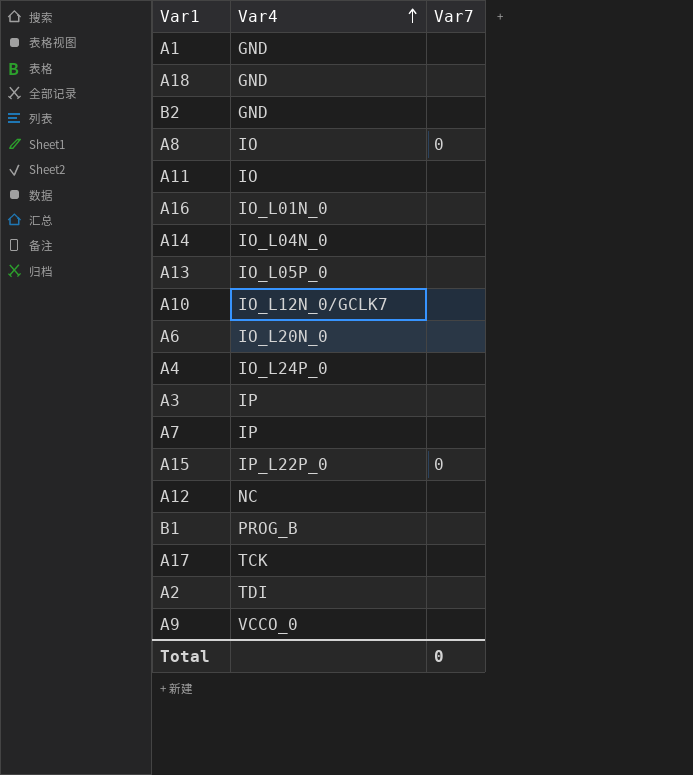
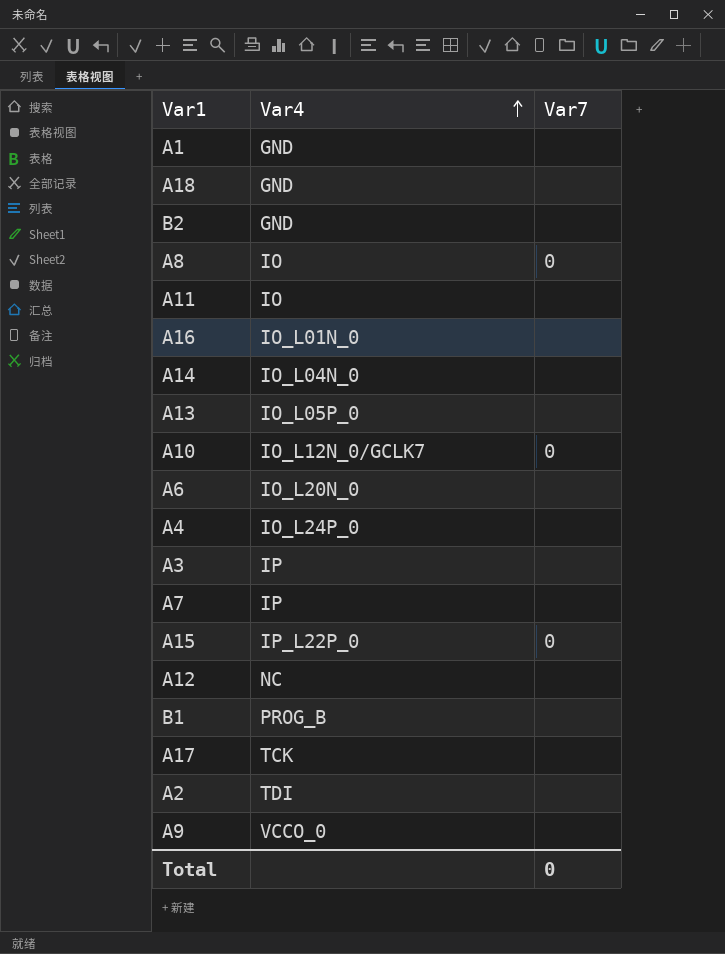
A10 | Var7: none -> 0

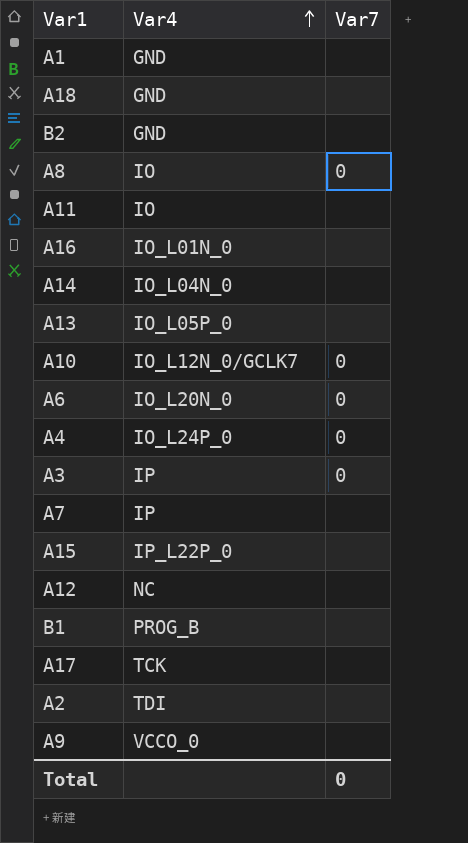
A6 | Var7: none -> 0
A4 | Var7: none -> 0
A3 | Var7: none -> 0
A15 | Var7: 0 -> none

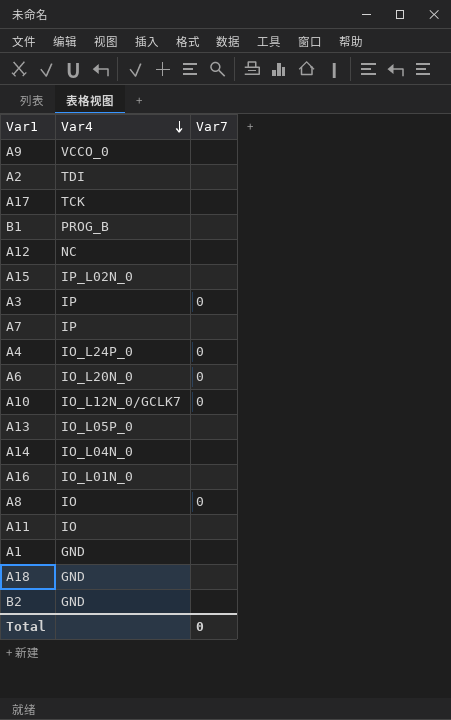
row order: Var4 ascending -> Var4 descending
A15 | Var4: IP_L22P_0 -> IP_L02N_0

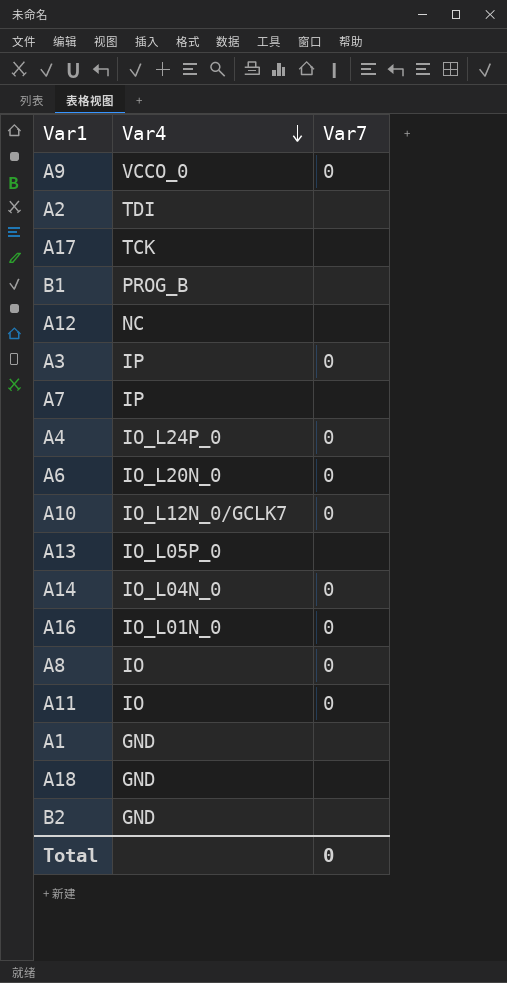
row A15: IP_L02N_0 | none -> none
A9 | Var7: none -> 0
A14 | Var7: none -> 0
A16 | Var7: none -> 0
A11 | Var7: none -> 0

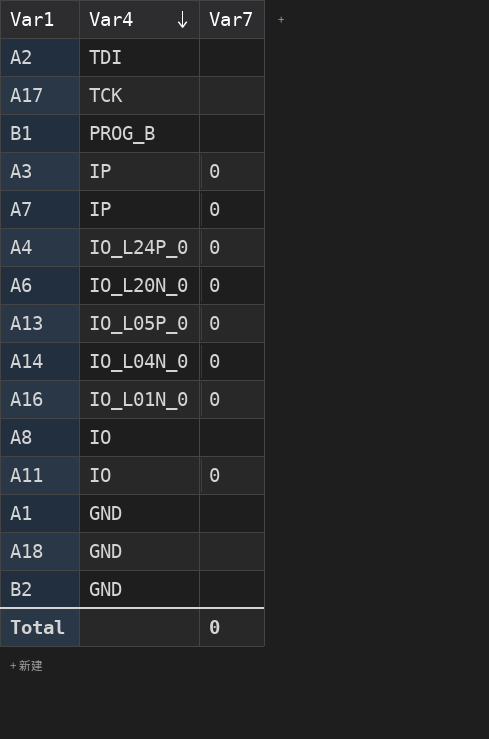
row A9: VCCO_0 | 0 -> none
row A12: NC | none -> none
row A10: IO_L12N_0/GCLK7 | 0 -> none
A7 | Var7: none -> 0
A13 | Var7: none -> 0
A8 | Var7: 0 -> none

